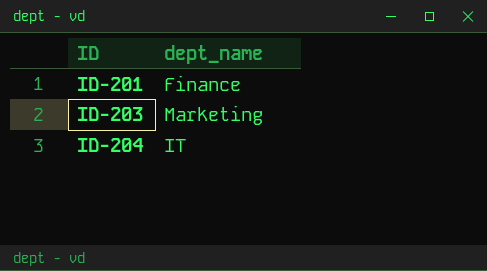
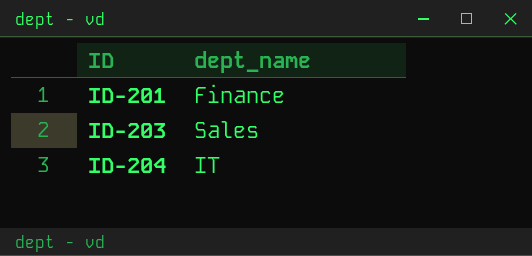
ID-203 | dept_name: Marketing -> Sales

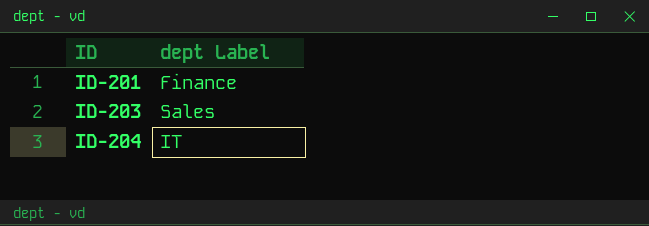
column name: dept_name -> dept Label

